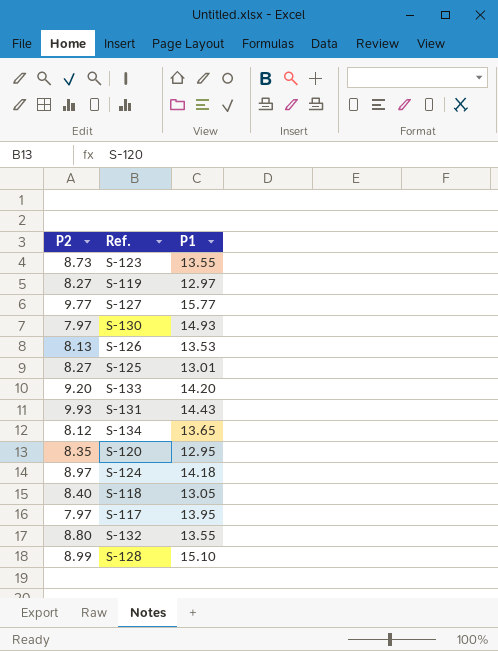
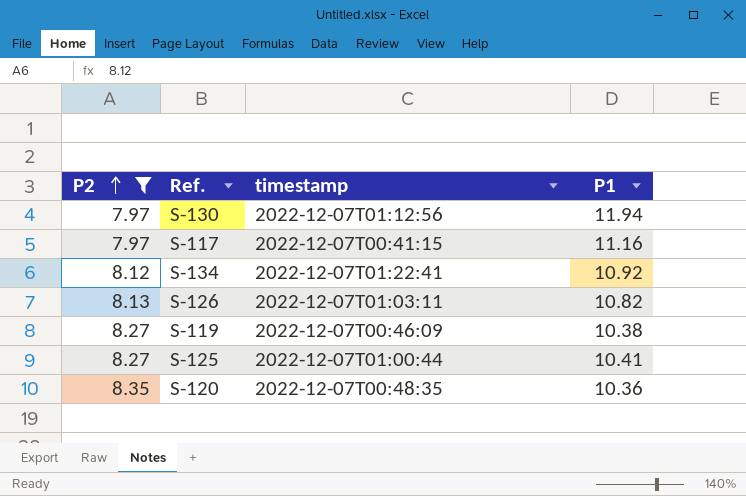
filter: none -> P2 <= 8.35
row order: none -> P2 ascending
column timestamp | position: none -> 3
S-130 | P1: 14.93 -> 11.94
S-117 | P1: 13.95 -> 11.16
S-134 | P1: 13.65 -> 10.92
S-126 | P1: 13.53 -> 10.82
S-119 | P1: 12.97 -> 10.38
S-125 | P1: 13.01 -> 10.41
S-120 | P1: 12.95 -> 10.36

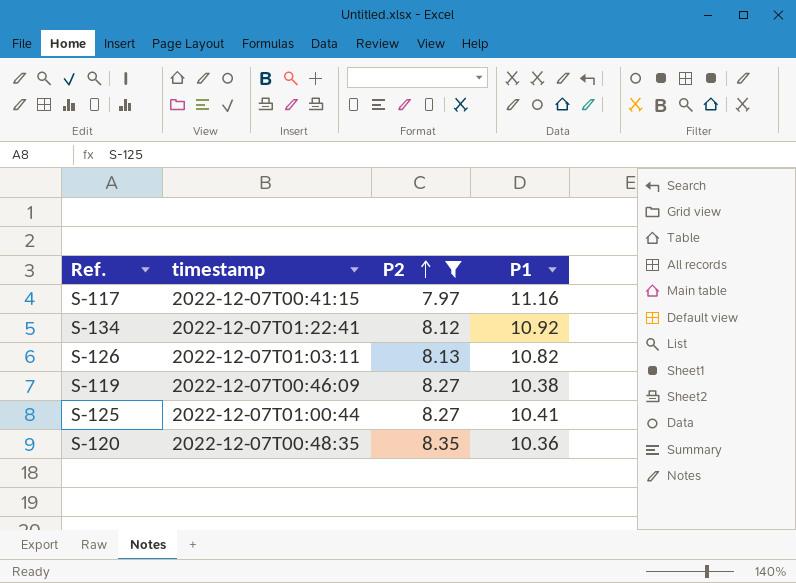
column P2 | position: 1 -> 3
row S-130: 7.97 | 2022-12-07T01:12:56 | 11.94 -> none

